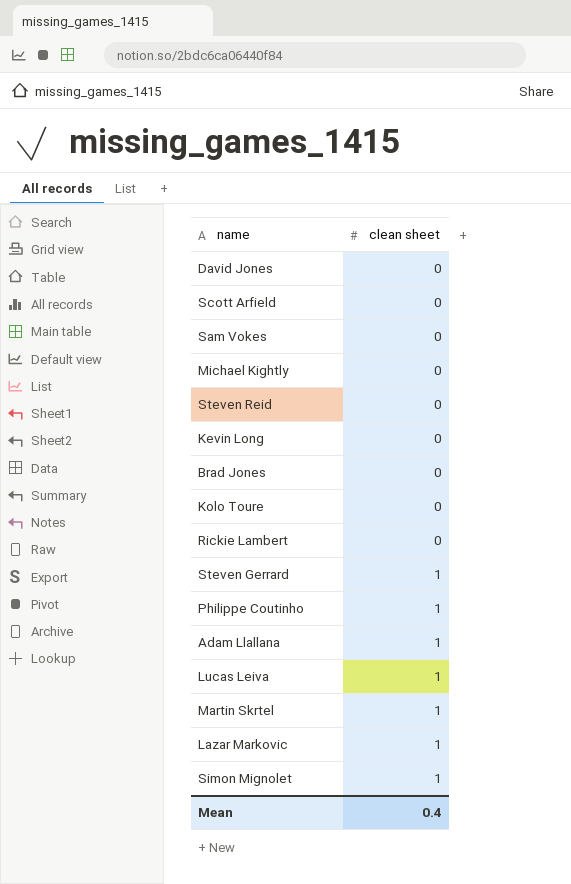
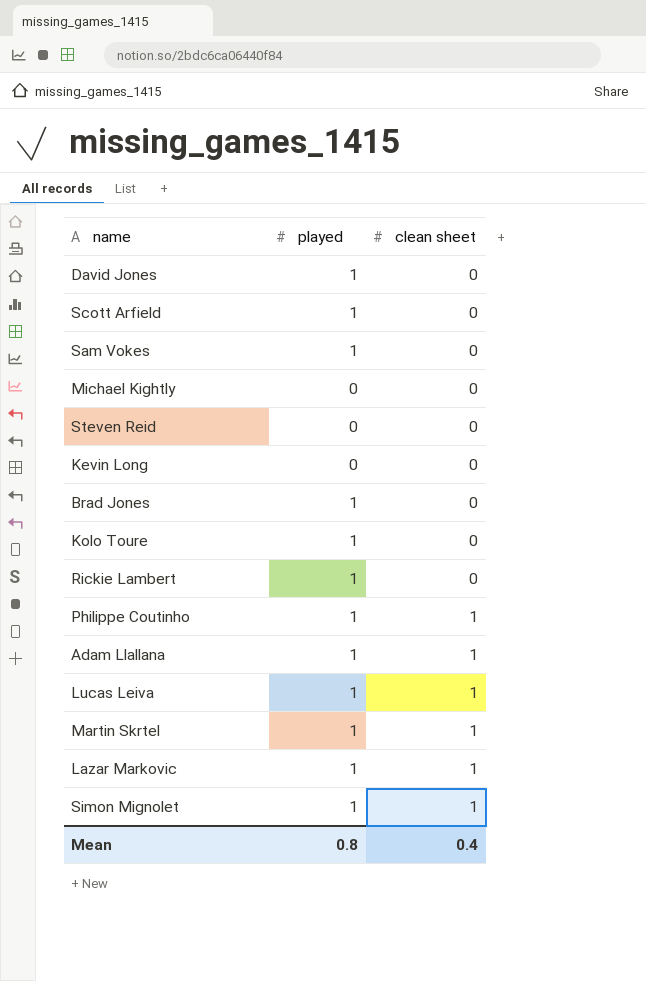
column played | position: none -> 2
row Steven Gerrard: 1 -> none

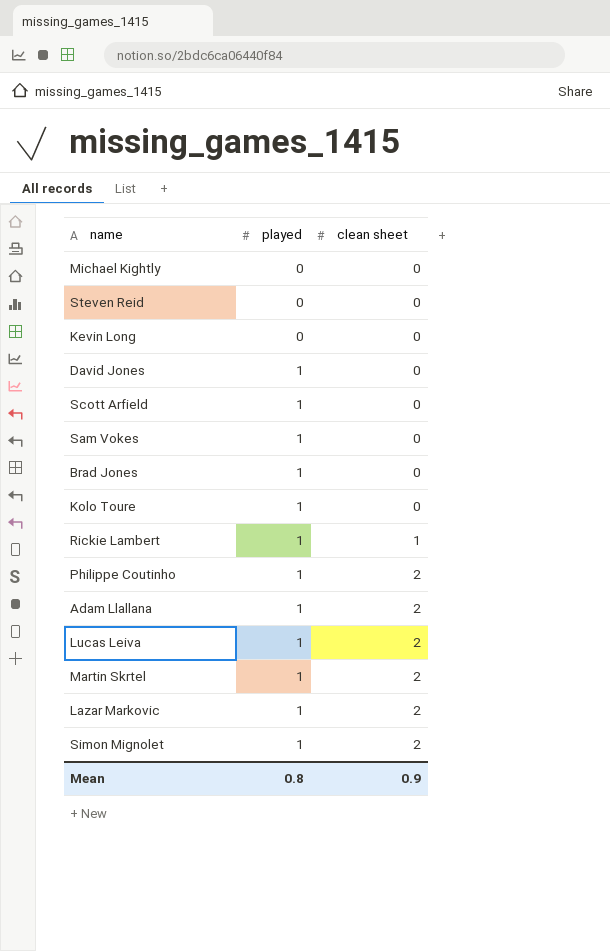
row order: clean sheet ascending -> played ascending
Rickie Lambert | clean sheet: 0 -> 1
Philippe Coutinho | clean sheet: 1 -> 2
Adam Llallana | clean sheet: 1 -> 2
Lucas Leiva | clean sheet: 1 -> 2
Martin Skrtel | clean sheet: 1 -> 2
Lazar Markovic | clean sheet: 1 -> 2
Simon Mignolet | clean sheet: 1 -> 2
Mean | clean sheet: 0.4 -> 0.9

